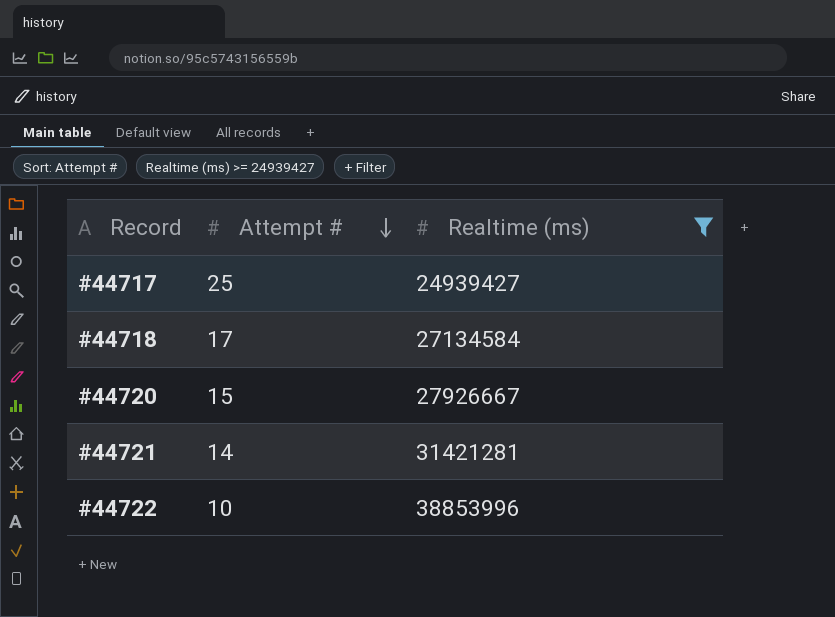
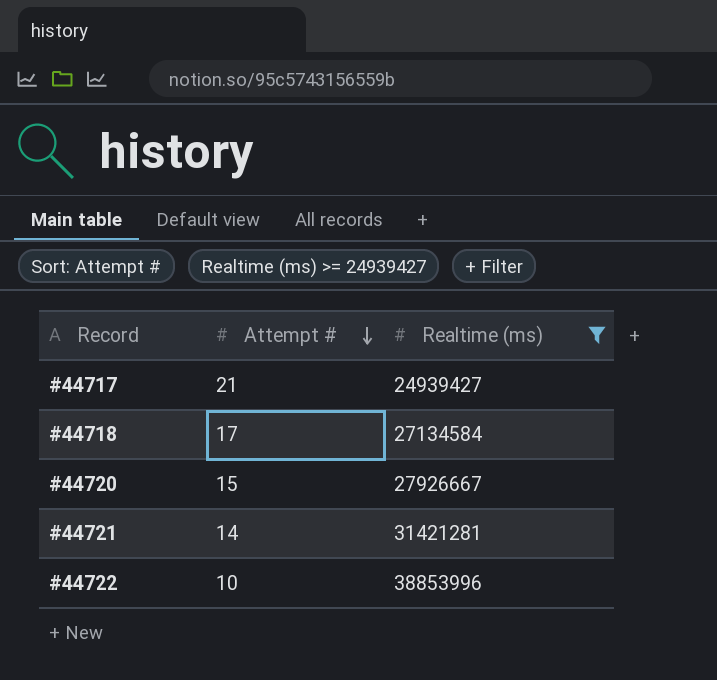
#44717 | Attempt #: 25 -> 21

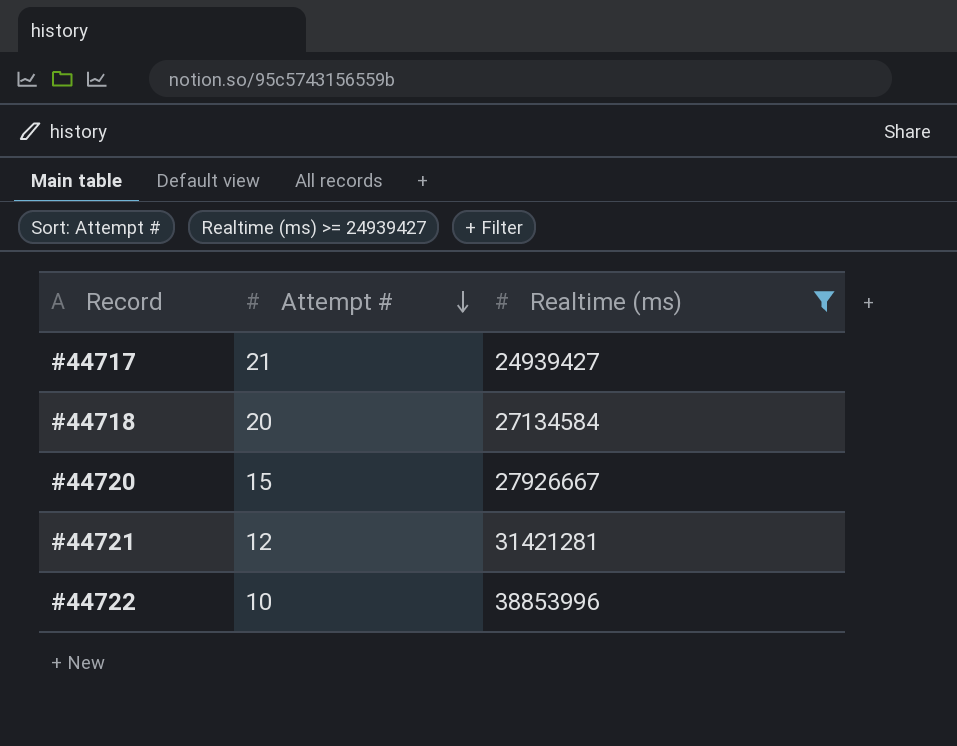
#44718 | Attempt #: 17 -> 20
#44721 | Attempt #: 14 -> 12

